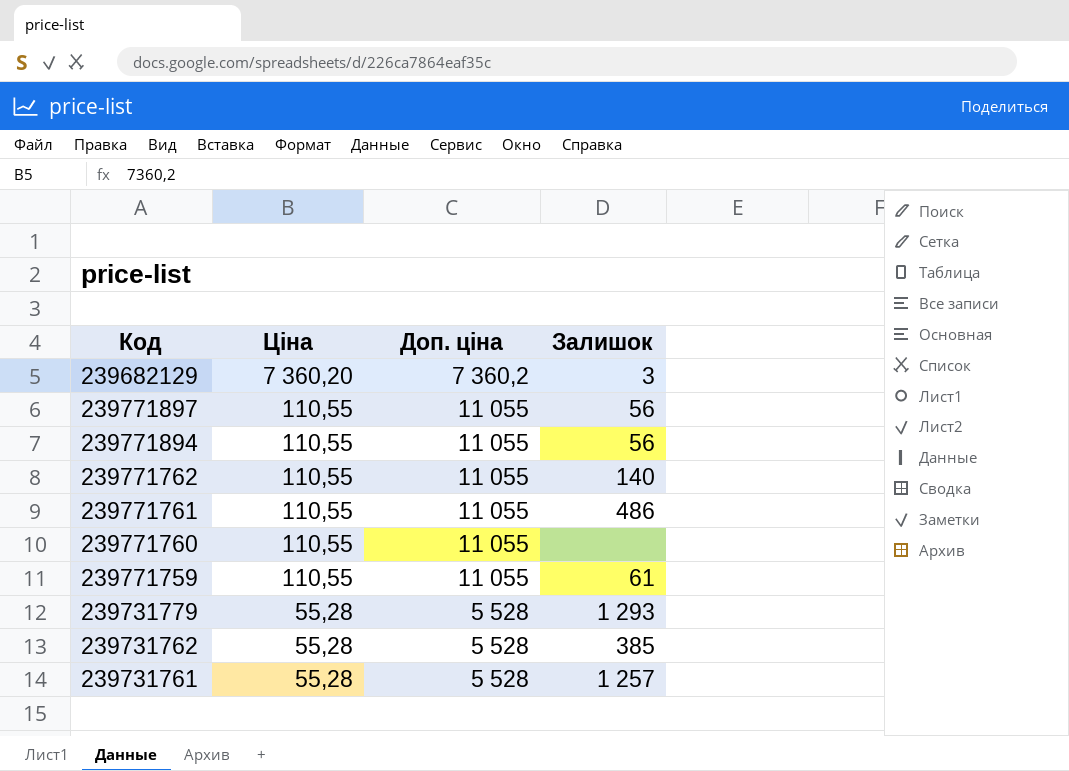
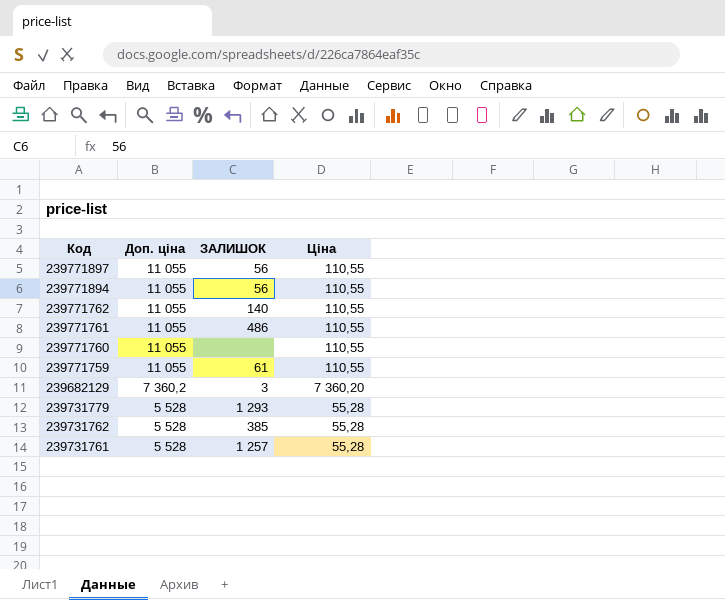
row order: Ціна descending -> Доп. ціна descending
column name: Залишок -> ЗАЛИШОК
column Ціна | position: 2 -> 4

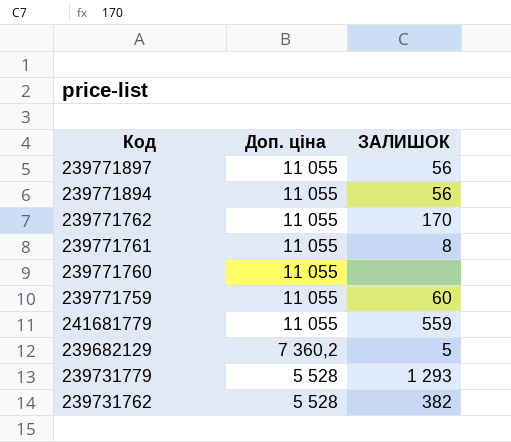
column Ціна | position: 4 -> none
row 239731761: 5 528 | 1 257 | 55,28 -> none
239771762 | ЗАЛИШОК: 140 -> 170
239771761 | ЗАЛИШОК: 486 -> 8
239771759 | ЗАЛИШОК: 61 -> 60
row 241681779: none -> 11 055 | 559
239682129 | ЗАЛИШОК: 3 -> 5
239731762 | ЗАЛИШОК: 385 -> 382

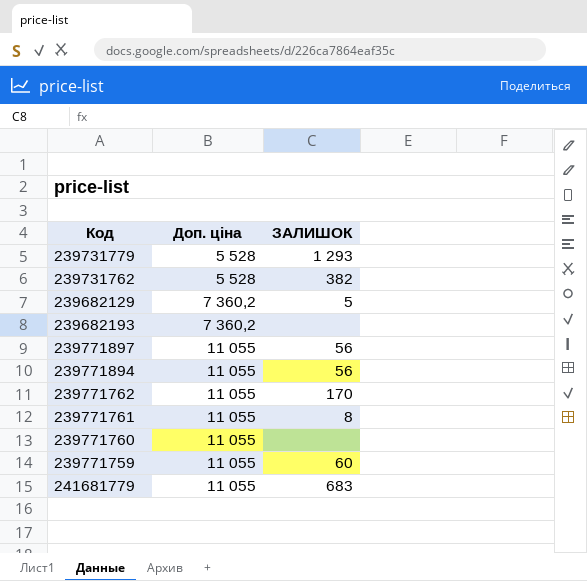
row order: Доп. ціна descending -> Доп. ціна ascending
row 239682193: none -> 7 360,2 | none
241681779 | ЗАЛИШОК: 559 -> 683

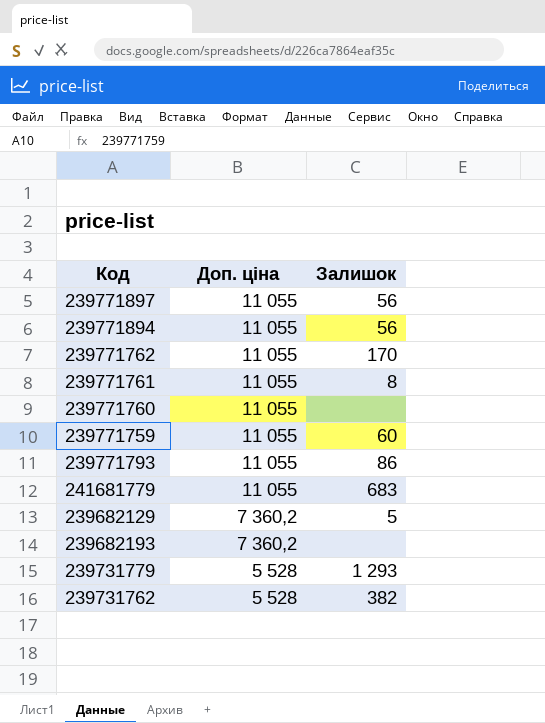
row order: Доп. ціна ascending -> Доп. ціна descending
column name: ЗАЛИШОК -> Залишок
row 239771793: none -> 11 055 | 86

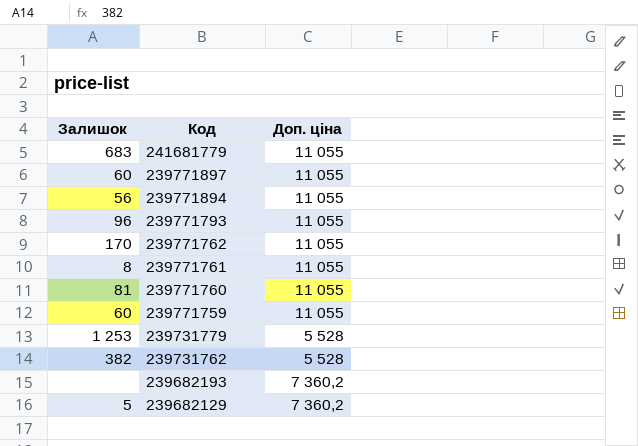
row order: Доп. ціна descending -> Код descending
column Залишок | position: 3 -> 1
239771897 | Залишок: 56 -> 60
239771793 | Залишок: 86 -> 96
239771760 | Залишок: none -> 81
239731779 | Залишок: 1 293 -> 1 253

